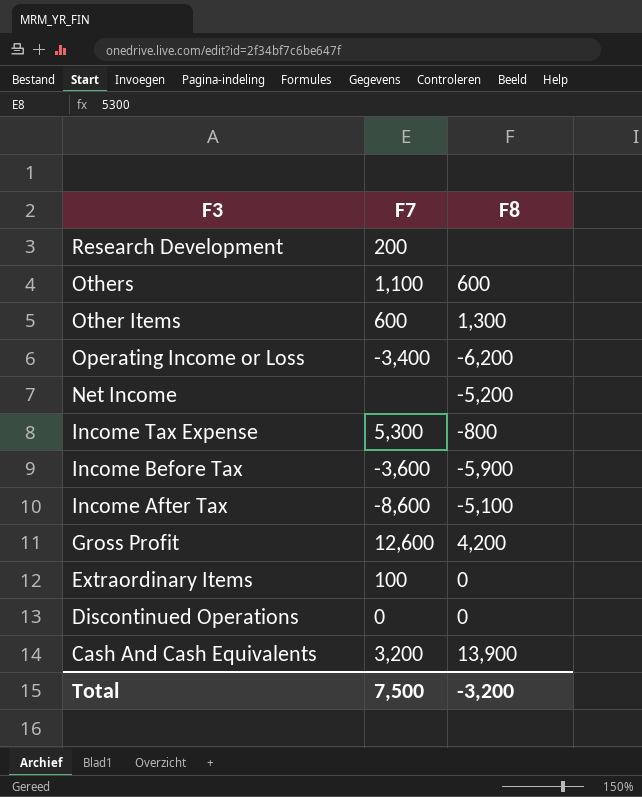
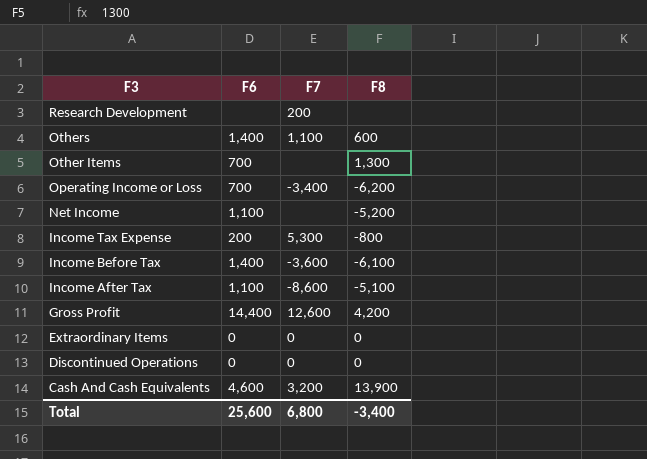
column F6 | position: none -> 2
Other Items | F7: 600 -> none
Income Before Tax | F8: -5,900 -> -6,100
Extraordinary Items | F7: 100 -> 0
Total | F7: 7,500 -> 6,800
Total | F8: -3,200 -> -3,400

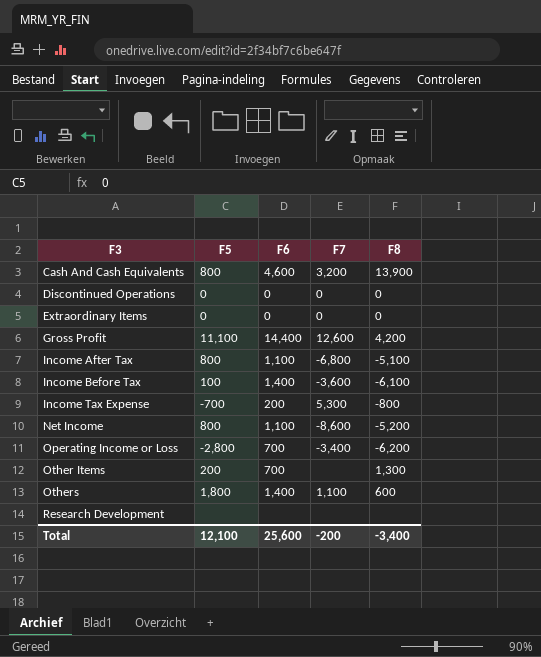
row order: F3 descending -> F3 ascending
column F5 | position: none -> 2
Income After Tax | F7: -8,600 -> -6,800
Net Income | F7: none -> -8,600
Research Development | F7: 200 -> none
Total | F7: 6,800 -> -200

